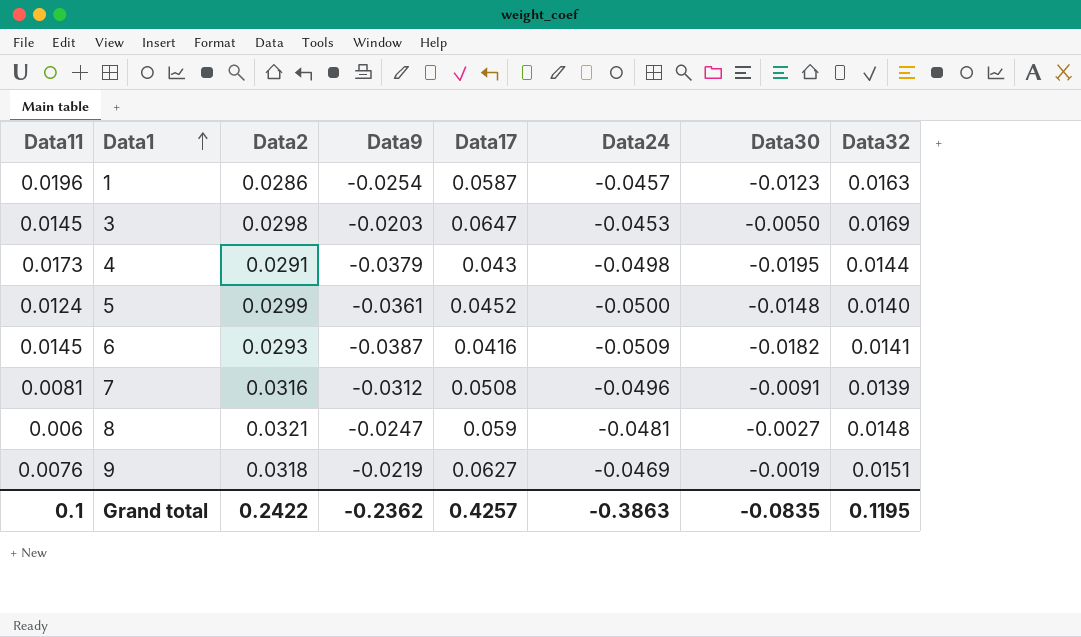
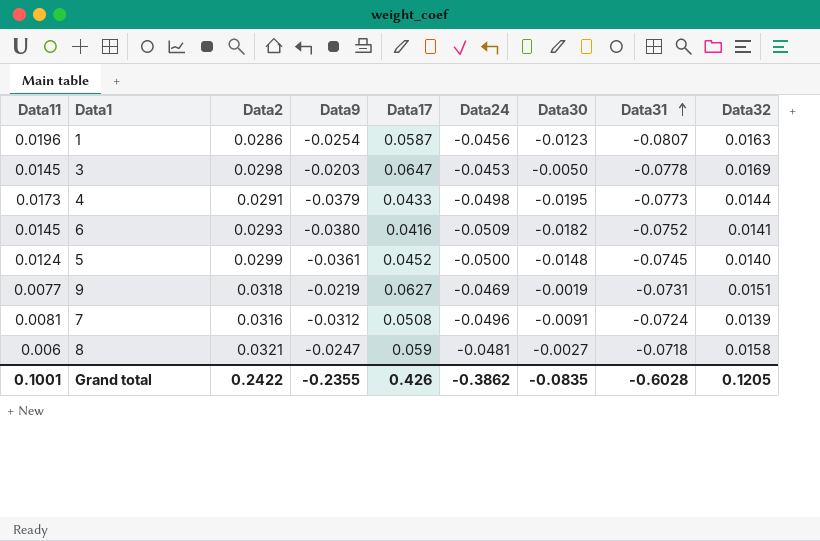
row order: Data1 ascending -> Data31 ascending
column Data31 | position: none -> 8
1 | Data24: -0.0457 -> -0.0456
4 | Data17: 0.043 -> 0.0433
6 | Data9: -0.0387 -> -0.0380
9 | Data11: 0.0076 -> 0.0077
8 | Data32: 0.0148 -> 0.0158
Grand total | Data11: 0.1 -> 0.1001
Grand total | Data9: -0.2362 -> -0.2355
Grand total | Data17: 0.4257 -> 0.426
Grand total | Data24: -0.3863 -> -0.3862
Grand total | Data32: 0.1195 -> 0.1205

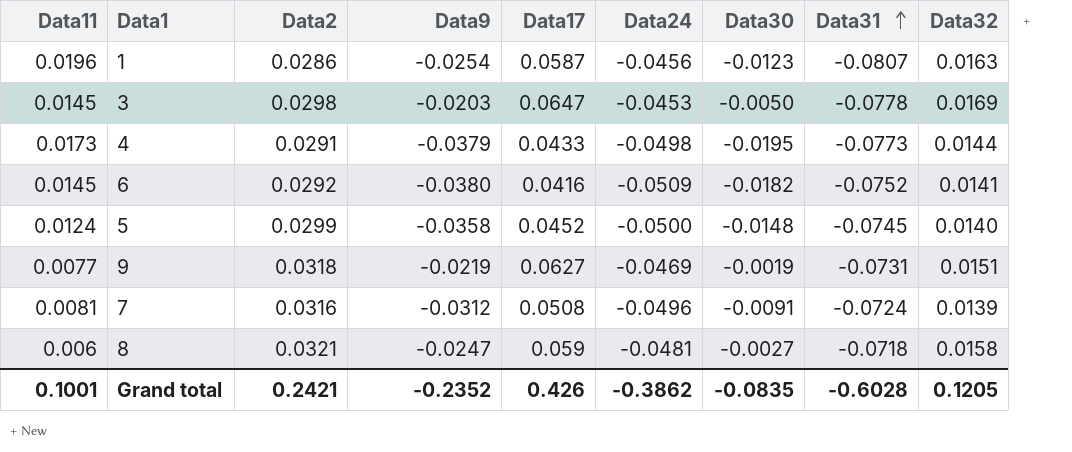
6 | Data2: 0.0293 -> 0.0292
5 | Data9: -0.0361 -> -0.0358
Grand total | Data2: 0.2422 -> 0.2421
Grand total | Data9: -0.2355 -> -0.2352

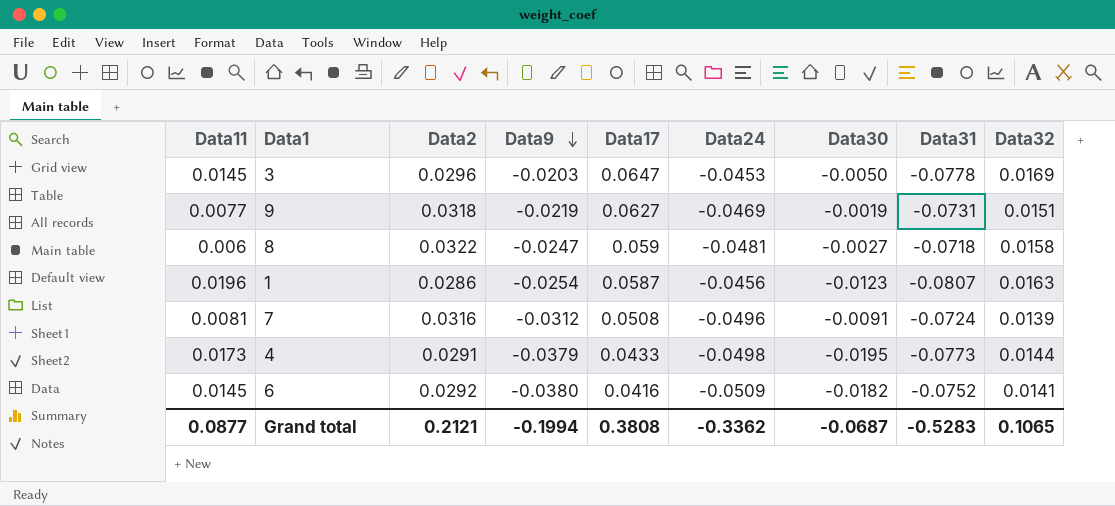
row order: Data31 ascending -> Data9 descending
row 5: 0.0124 | 0.0299 | -0.0358 | 0.0452 | -0.0500 | -0.0148 | -0.0745 | 0.0140 -> none
3 | Data2: 0.0298 -> 0.0296
8 | Data2: 0.0321 -> 0.0322
Grand total | Data11: 0.1001 -> 0.0877
Grand total | Data2: 0.2421 -> 0.2121
Grand total | Data9: -0.2352 -> -0.1994
Grand total | Data17: 0.426 -> 0.3808
Grand total | Data24: -0.3862 -> -0.3362
Grand total | Data30: -0.0835 -> -0.0687
Grand total | Data31: -0.6028 -> -0.5283
Grand total | Data32: 0.1205 -> 0.1065

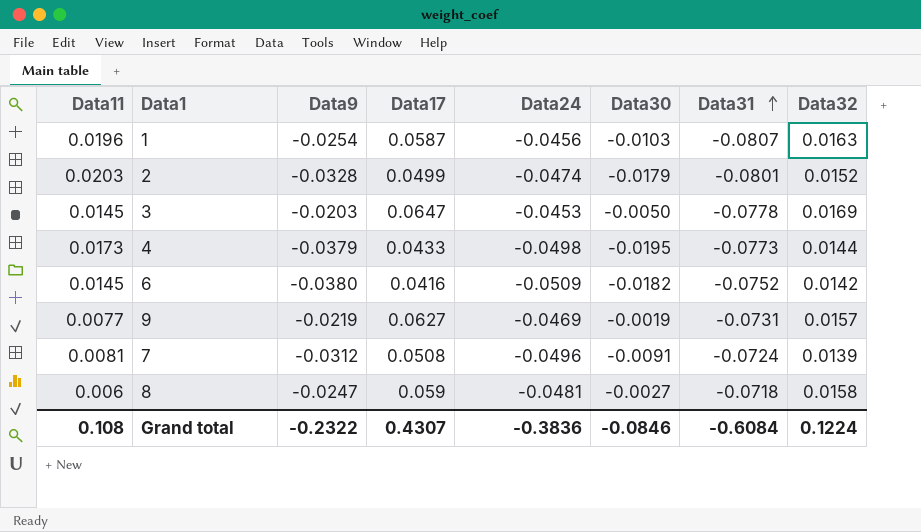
row order: Data9 descending -> Data31 ascending
column Data2 | position: 3 -> none
1 | Data30: -0.0123 -> -0.0103
row 2: none -> 0.0203 | -0.0328 | 0.0499 | -0.0474 | -0.0179 | -0.0801 | 0.0152
6 | Data32: 0.0141 -> 0.0142
9 | Data32: 0.0151 -> 0.0157
Grand total | Data11: 0.0877 -> 0.108
Grand total | Data9: -0.1994 -> -0.2322
Grand total | Data17: 0.3808 -> 0.4307
Grand total | Data24: -0.3362 -> -0.3836
Grand total | Data30: -0.0687 -> -0.0846
Grand total | Data31: -0.5283 -> -0.6084
Grand total | Data32: 0.1065 -> 0.1224

